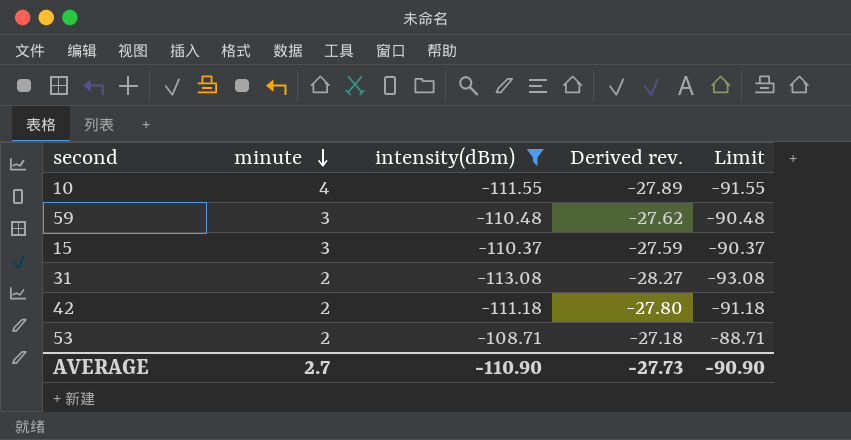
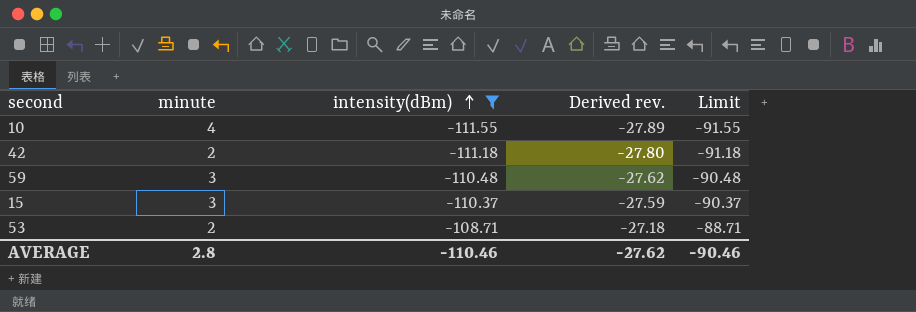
row order: minute descending -> intensity(dBm) ascending
row 31: 2 | -113.08 | -28.27 | -93.08 -> none
AVERAGE | minute: 2.7 -> 2.8
AVERAGE | intensity(dBm): -110.90 -> -110.46
AVERAGE | Derived rev.: -27.73 -> -27.62
AVERAGE | Limit: -90.90 -> -90.46

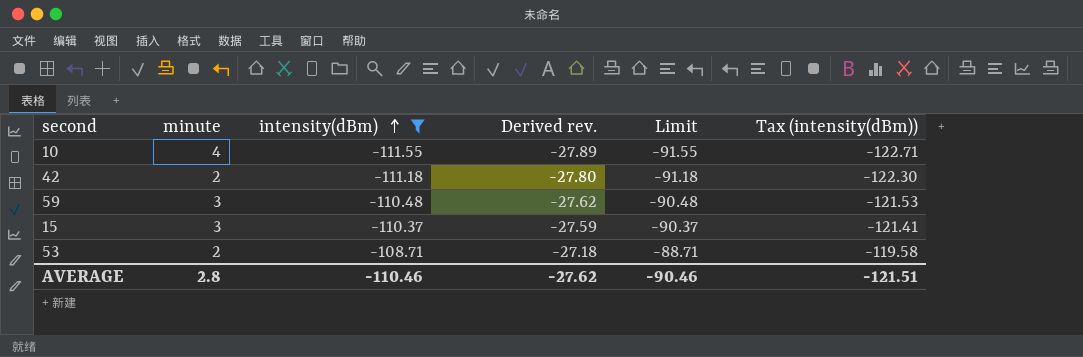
column Tax (intensity(dBm)) | formula: none -> [intensity(dBm)] * 1.1

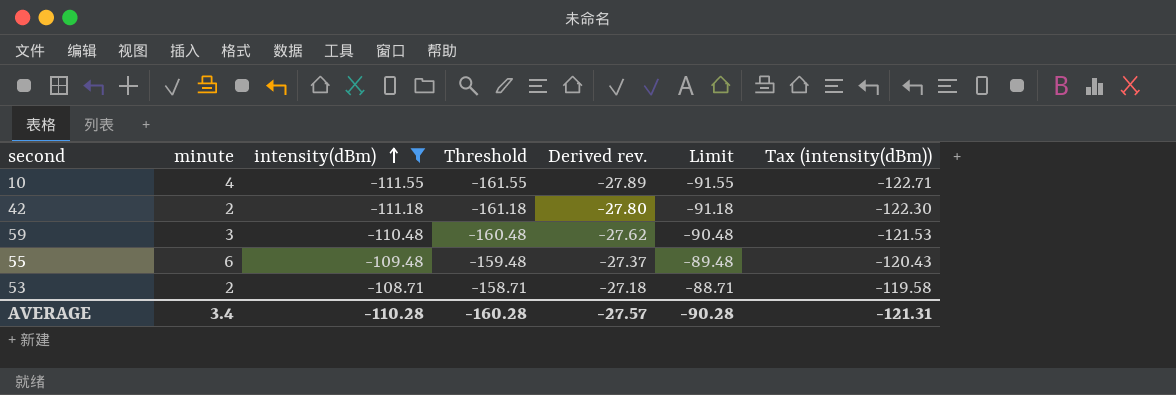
column Threshold | formula: none -> [intensity(dBm)] - 50
row 15: 3 | -110.37 | -27.59 | -90.37 | -121.41 -> none
row 55: none -> 6 | -109.48 | -159.48 | -27.37 | -89.48 | -120.43
AVERAGE | minute: 2.8 -> 3.4
AVERAGE | intensity(dBm): -110.46 -> -110.28
AVERAGE | Derived rev.: -27.62 -> -27.57
AVERAGE | Limit: -90.46 -> -90.28
AVERAGE | Tax (intensity(dBm)): -121.51 -> -121.31

